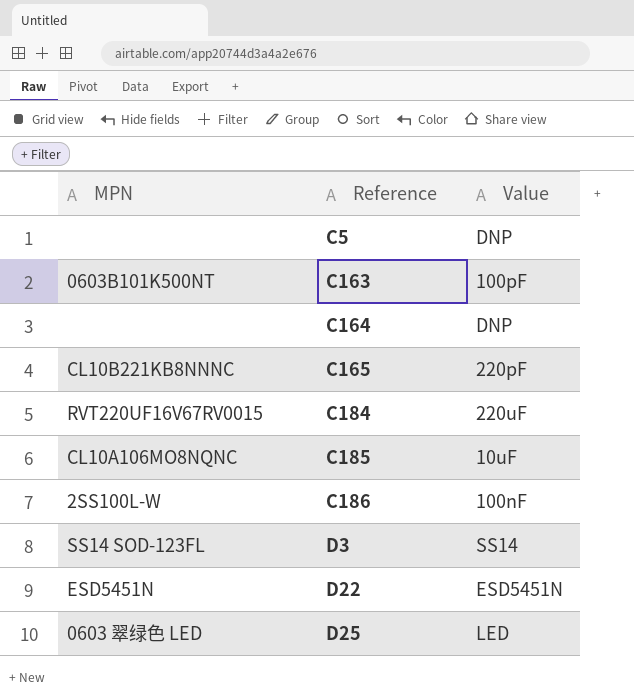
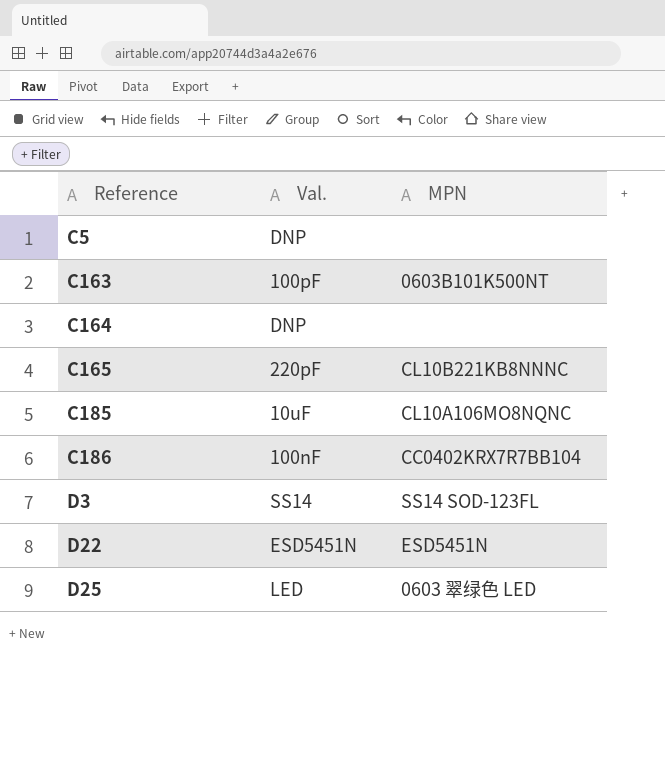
column name: Value -> Val.
column MPN | position: 1 -> 3
row C184: RVT220UF16V67RV0015 | 220uF -> none
C186 | MPN: 2SS100L-W -> CC0402KRX7R7BB104

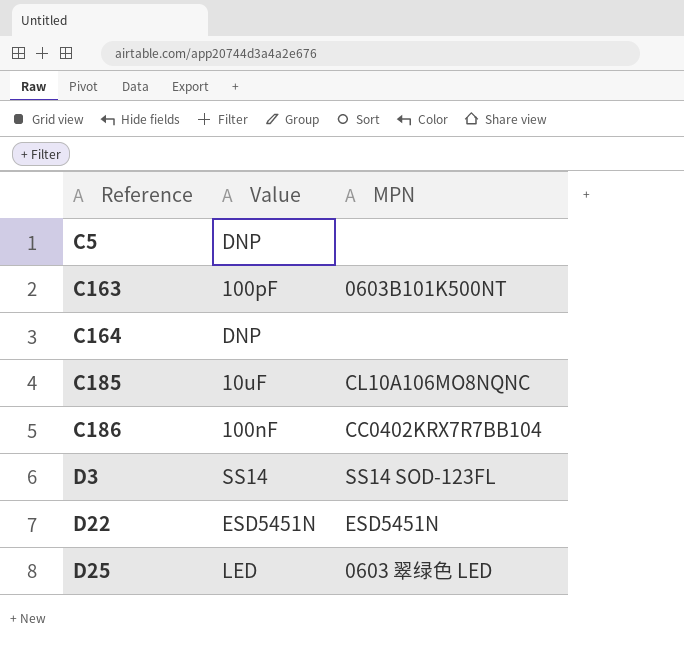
column name: Val. -> Value
row C165: 220pF | CL10B221KB8NNNC -> none

